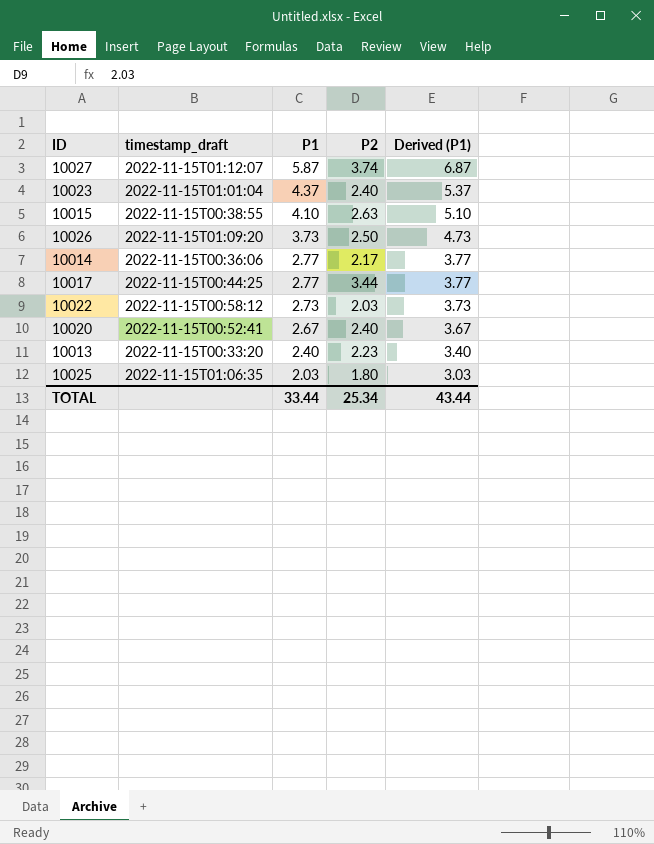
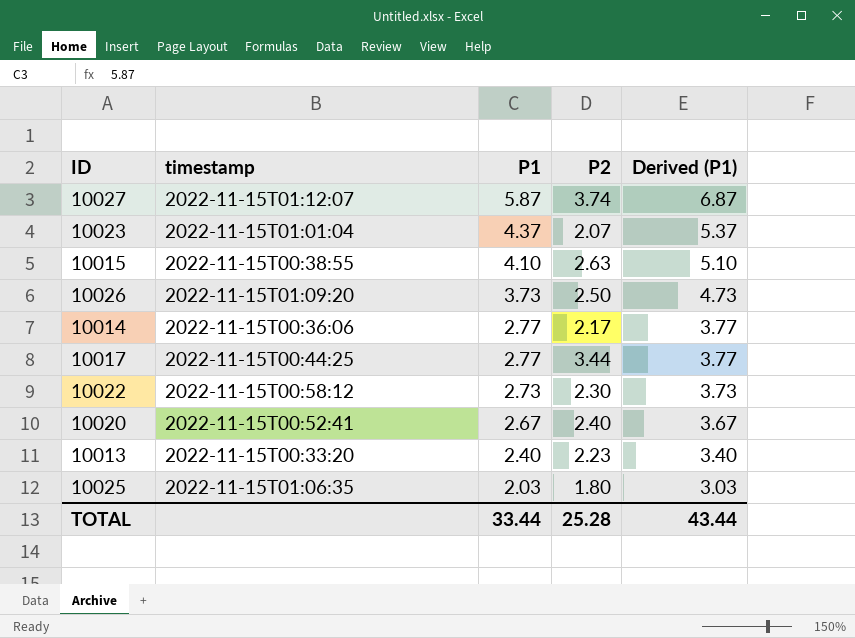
column name: timestamp_draft -> timestamp
10023 | P2: 2.40 -> 2.07
10022 | P2: 2.03 -> 2.30
TOTAL | P2: 25.34 -> 25.28

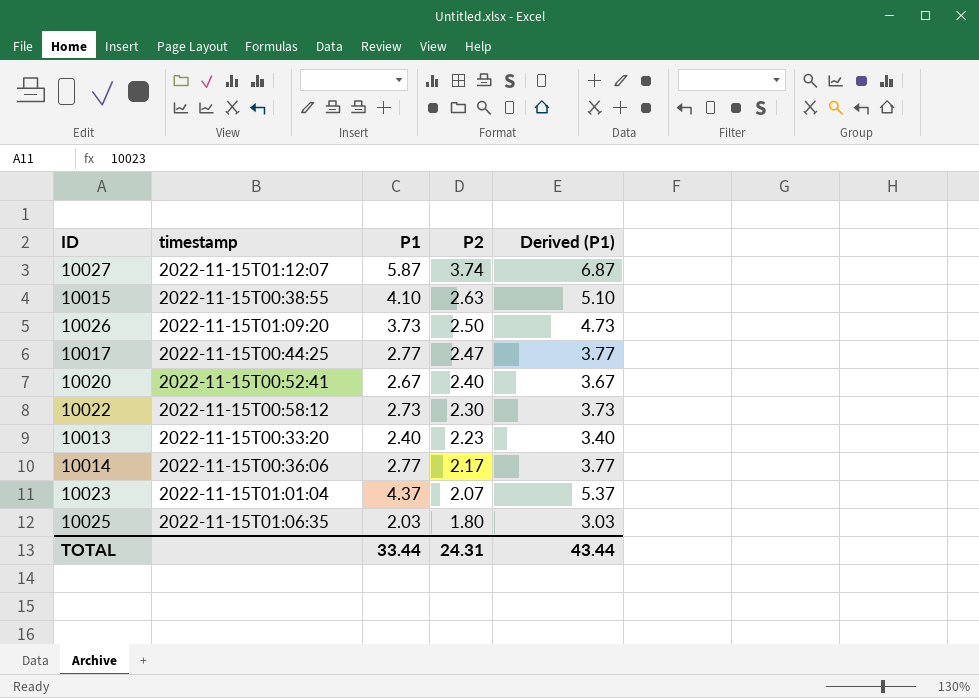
row order: P1 descending -> P2 descending
10017 | P2: 3.44 -> 2.47
TOTAL | P2: 25.28 -> 24.31

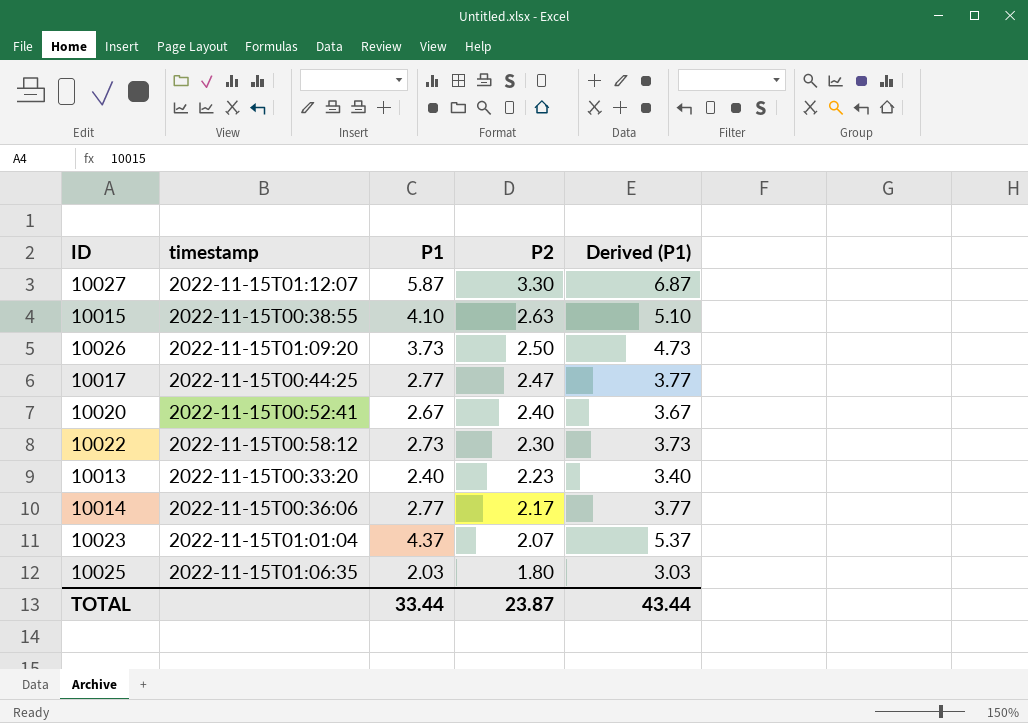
10027 | P2: 3.74 -> 3.30
TOTAL | P2: 24.31 -> 23.87

